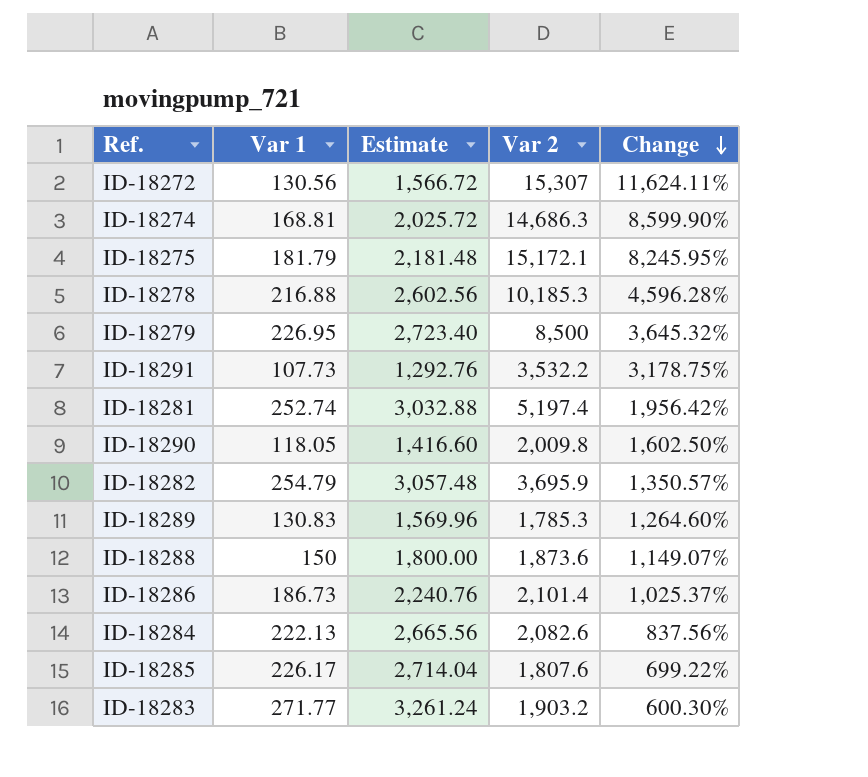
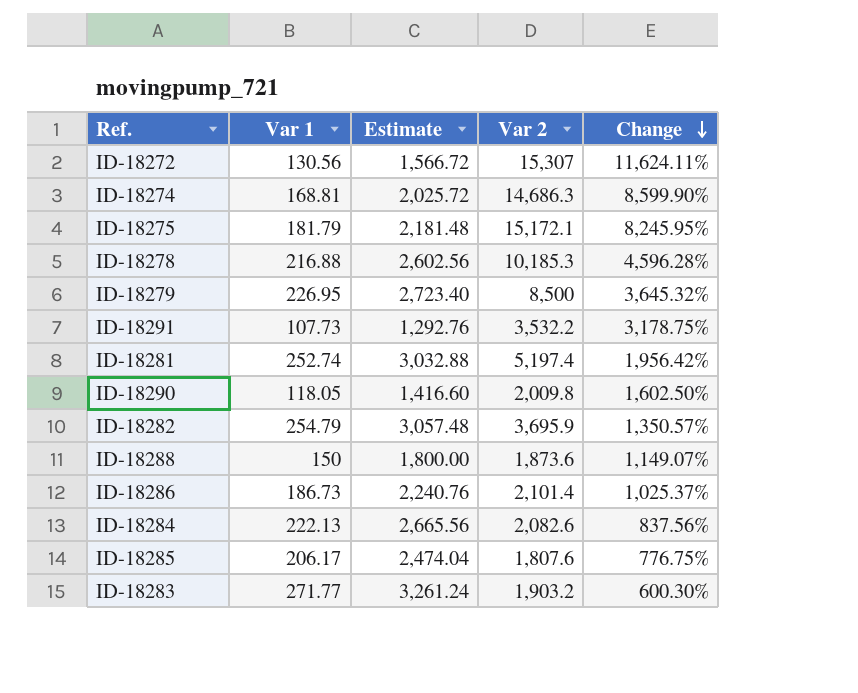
row ID-18289: 130.83 | 1,569.96 | 1,785.3 | 1,264.60% -> none
ID-18285 | Var 1: 226.17 -> 206.17
ID-18285 | Estimate: 2,714.04 -> 2,474.04
ID-18285 | Change: 699.22% -> 776.75%

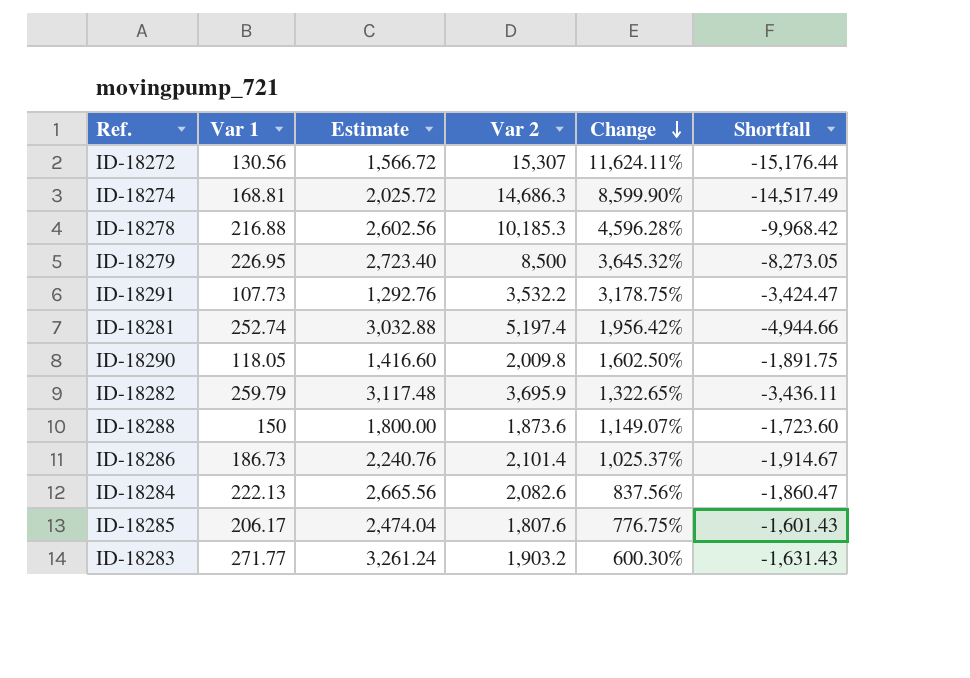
column Shortfall | formula: none -> [Var 1] - [Var 2]
row ID-18275: 181.79 | 2,181.48 | 15,172.1 | 8,245.95% -> none
ID-18282 | Var 1: 254.79 -> 259.79
ID-18282 | Estimate: 3,057.48 -> 3,117.48
ID-18282 | Change: 1,350.57% -> 1,322.65%

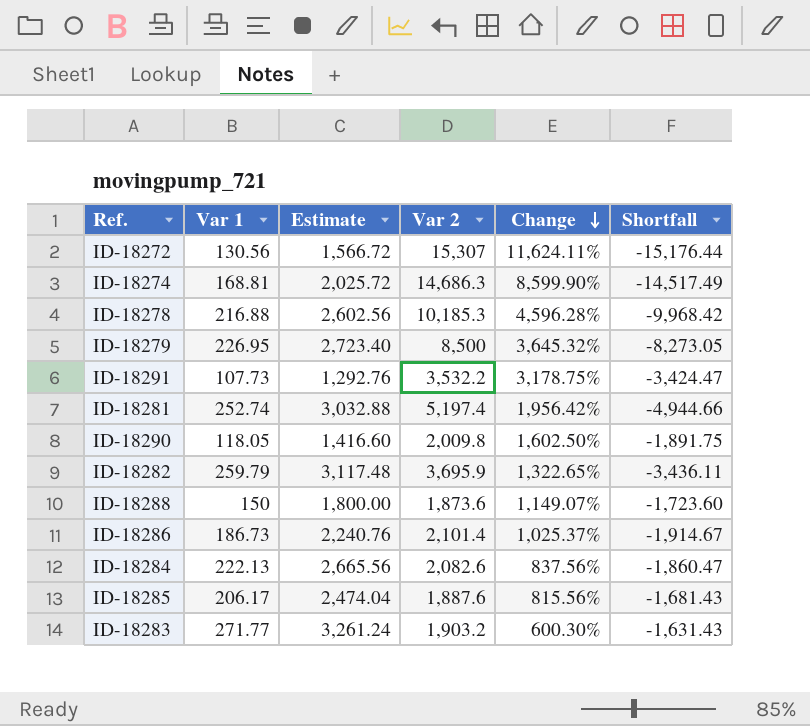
ID-18285 | Var 2: 1,807.6 -> 1,887.6
ID-18285 | Change: 776.75% -> 815.56%
ID-18285 | Shortfall: -1,601.43 -> -1,681.43

